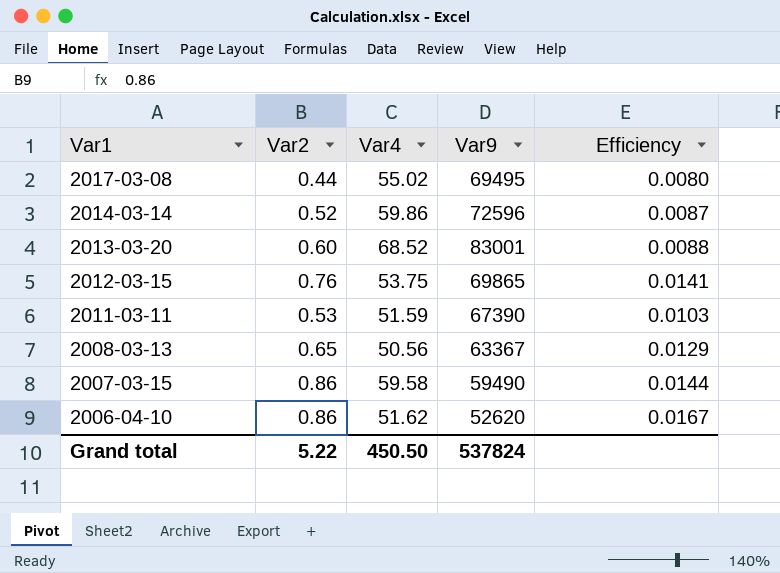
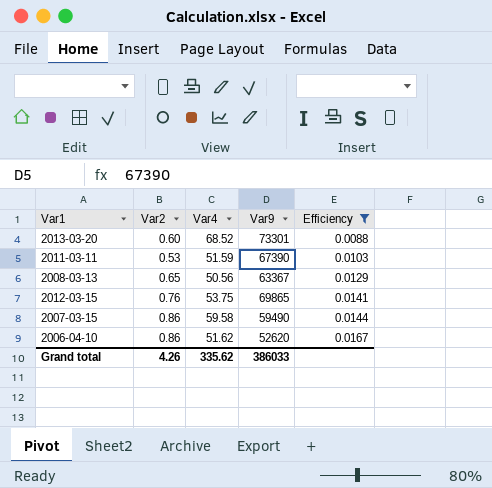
filter: none -> Efficiency >= 0.0088
row order: Var1 descending -> Efficiency ascending
2013-03-20 | Var9: 83001 -> 73301
Grand total | Var2: 5.22 -> 4.26
Grand total | Var4: 450.50 -> 335.62
Grand total | Var9: 537824 -> 386033

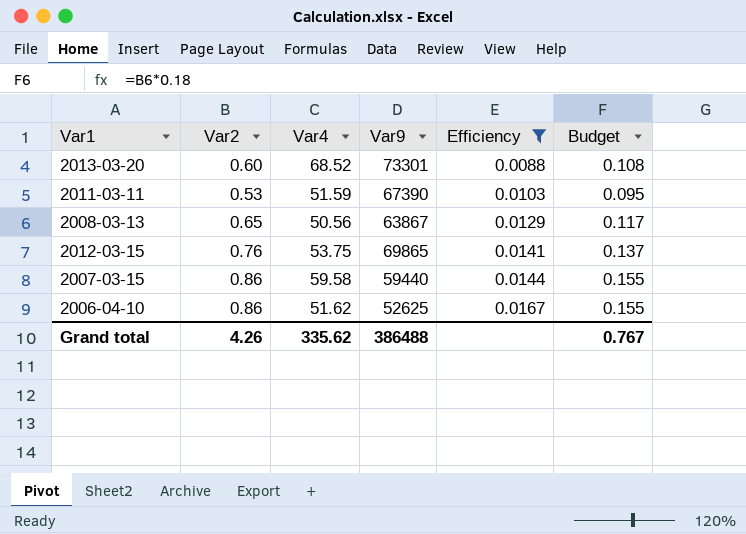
column Budget | formula: none -> [Var2] * 0.18
2008-03-13 | Var9: 63367 -> 63867
2007-03-15 | Var9: 59490 -> 59440
2006-04-10 | Var9: 52620 -> 52625
Grand total | Var9: 386033 -> 386488

